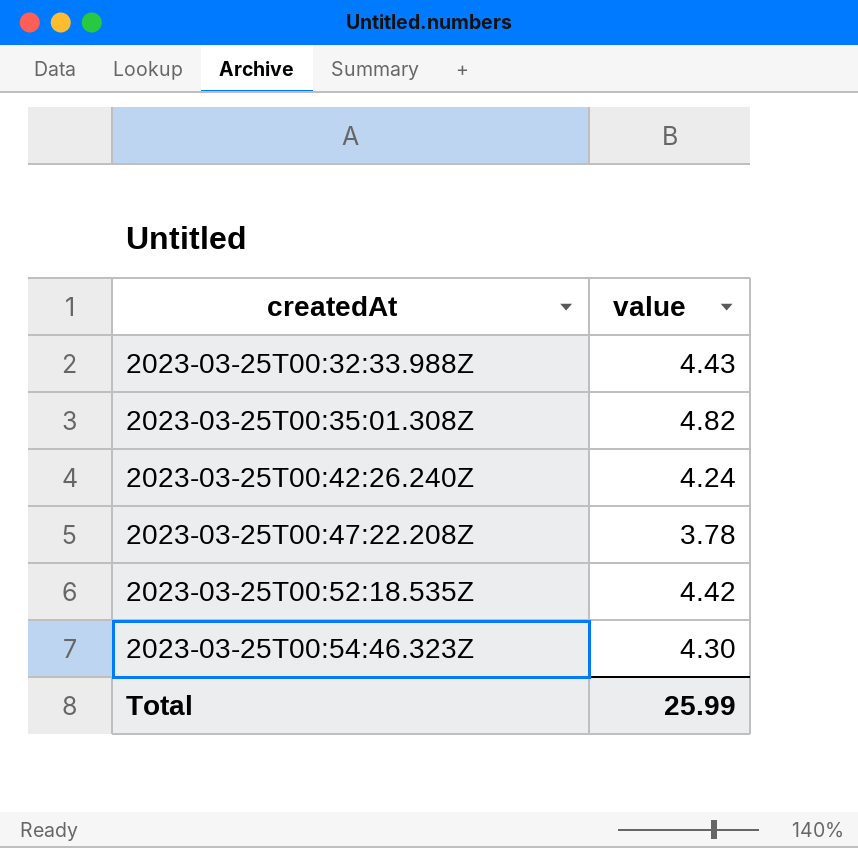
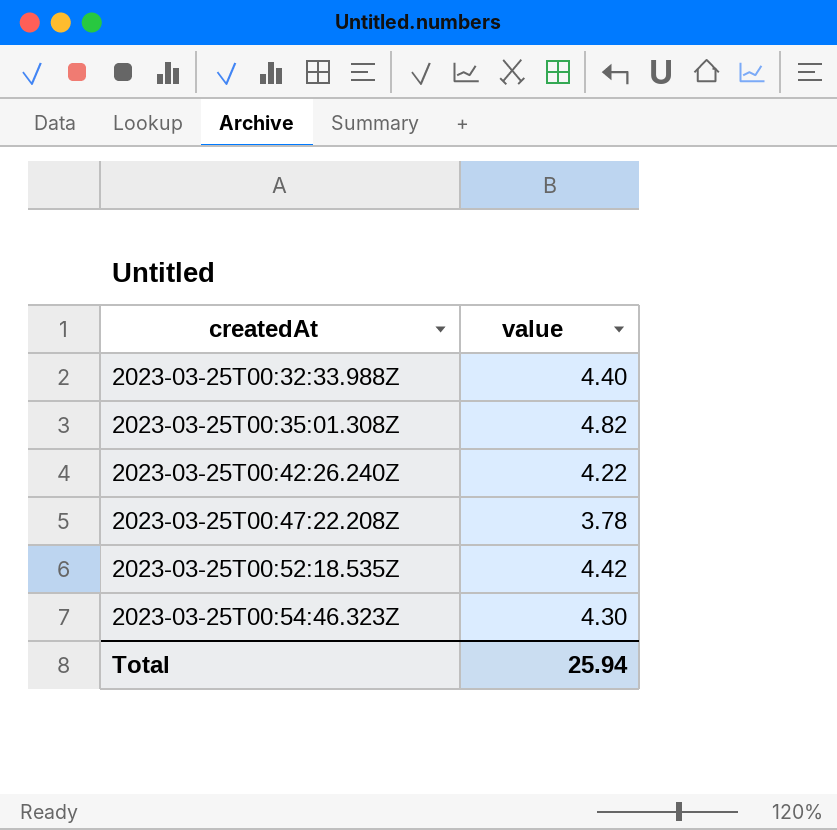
2023-03-25T00:32:33.988Z | value: 4.43 -> 4.40
2023-03-25T00:42:26.240Z | value: 4.24 -> 4.22
Total | value: 25.99 -> 25.94

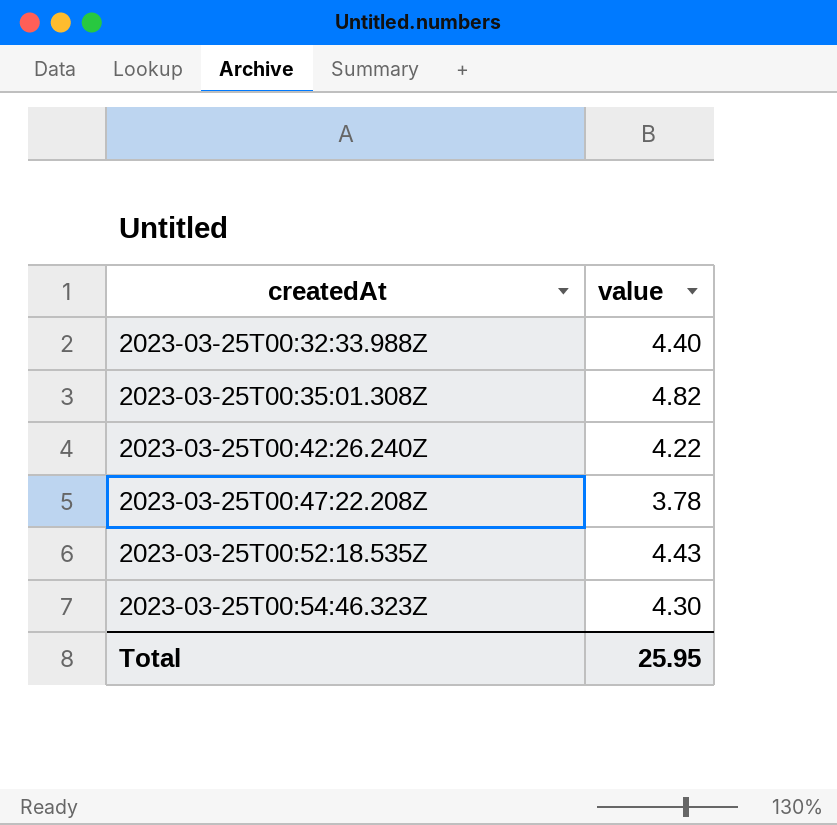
2023-03-25T00:52:18.535Z | value: 4.42 -> 4.43
Total | value: 25.94 -> 25.95

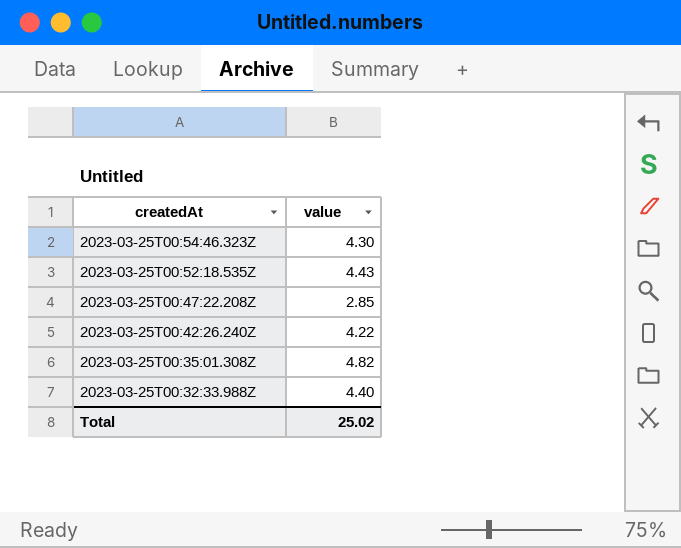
row order: createdAt ascending -> createdAt descending
2023-03-25T00:47:22.208Z | value: 3.78 -> 2.85
Total | value: 25.95 -> 25.02

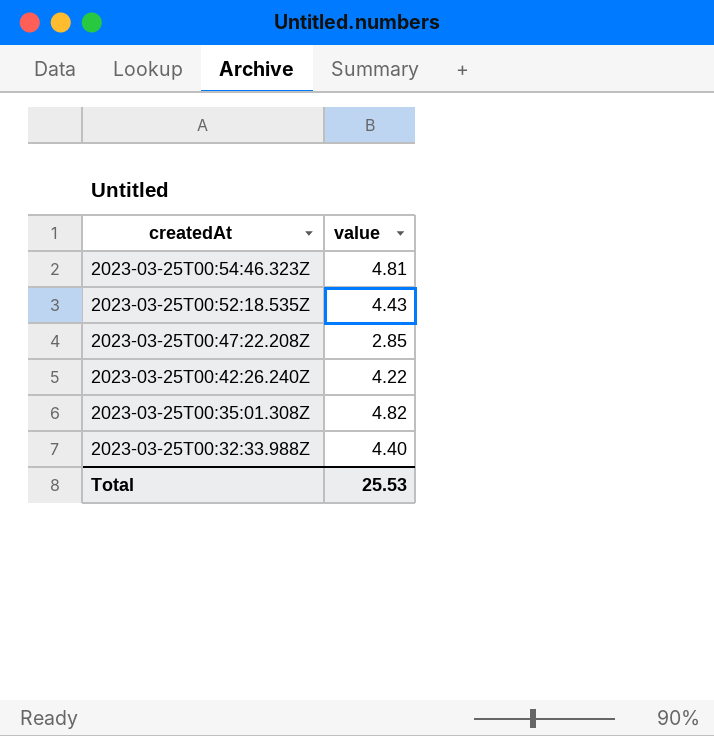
2023-03-25T00:54:46.323Z | value: 4.30 -> 4.81
Total | value: 25.02 -> 25.53

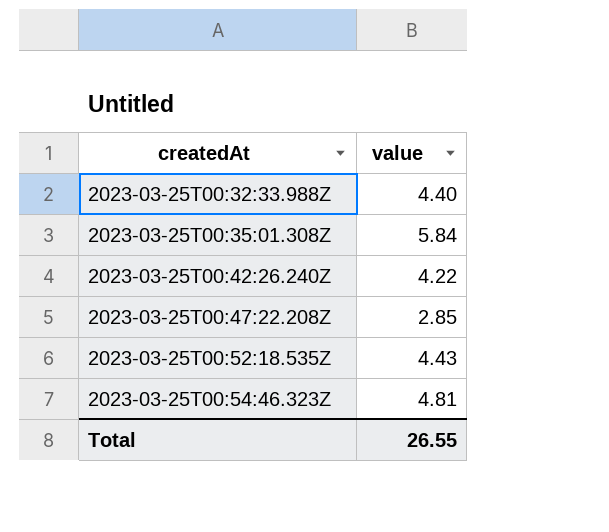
row order: createdAt descending -> createdAt ascending
2023-03-25T00:35:01.308Z | value: 4.82 -> 5.84
Total | value: 25.53 -> 26.55

